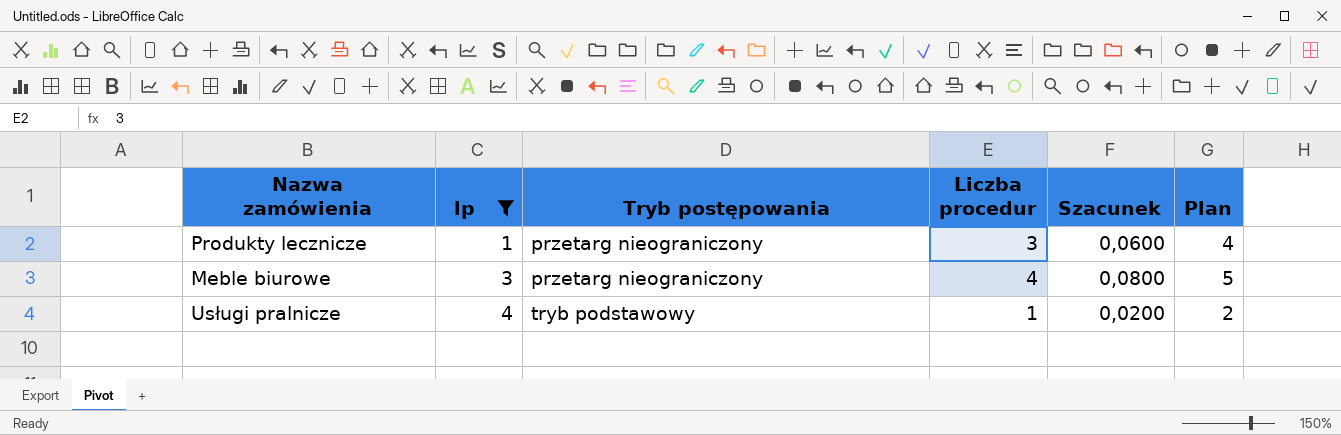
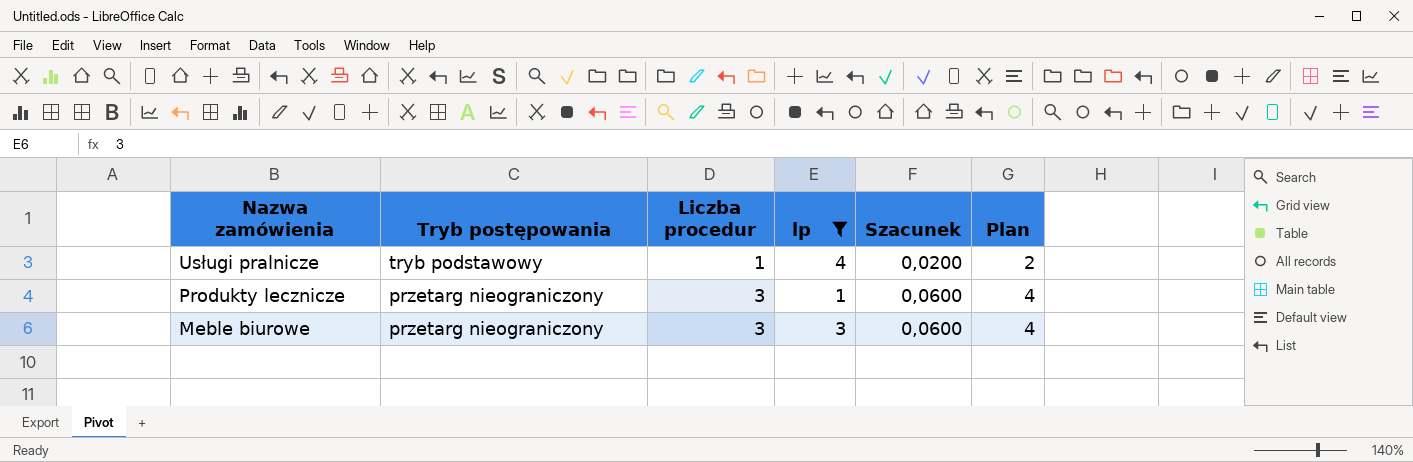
row order: lp ascending -> Nazwa zamówienia descending
column lp | position: 2 -> 4
Meble biurowe | Liczba procedur: 4 -> 3
Meble biurowe | Szacunek: 0,0800 -> 0,0600
Meble biurowe | Plan: 5 -> 4

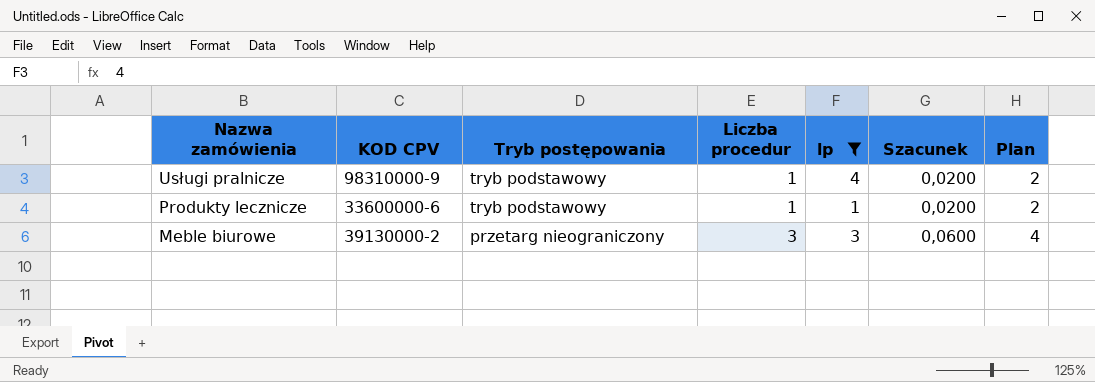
column KOD CPV | position: none -> 2
Produkty lecznicze | Tryb postępowania: przetarg nieograniczony -> tryb podstawowy
Produkty lecznicze | Liczba procedur: 3 -> 1
Produkty lecznicze | Szacunek: 0,0600 -> 0,0200
Produkty lecznicze | Plan: 4 -> 2

